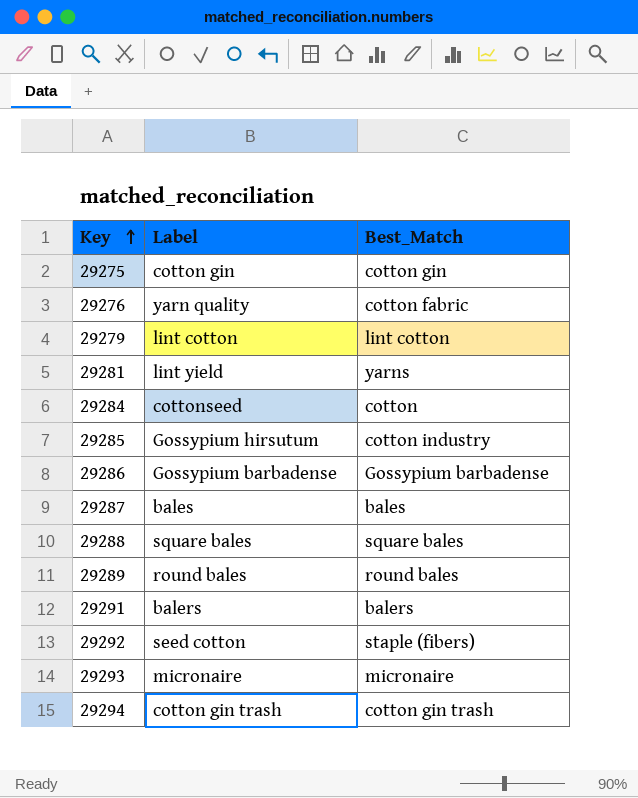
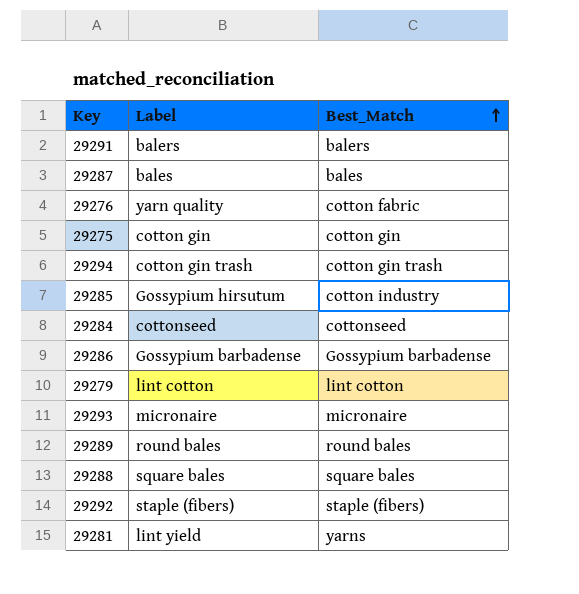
row order: Key ascending -> Best_Match ascending
29284 | Best_Match: cotton -> cottonseed
29292 | Label: seed cotton -> staple (fibers)

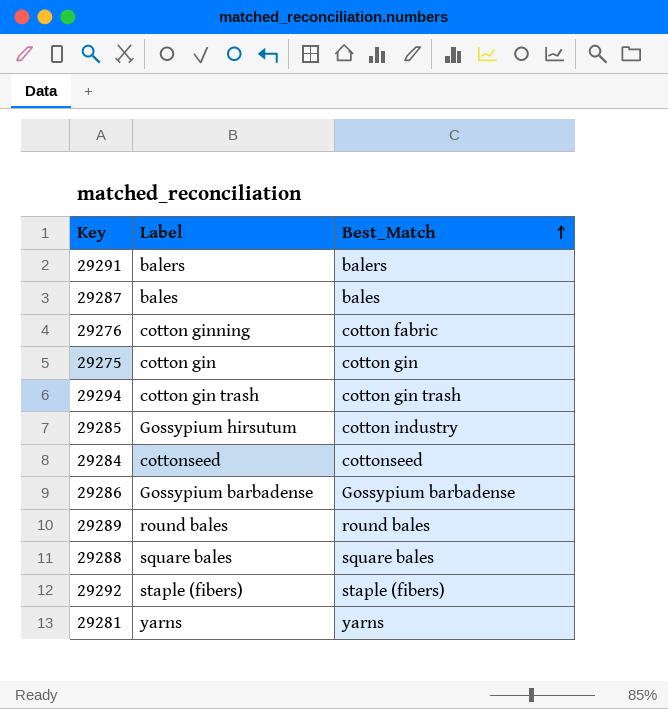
row 29279: lint cotton | lint cotton -> none
row 29293: micronaire | micronaire -> none
29276 | Label: yarn quality -> cotton ginning
29281 | Label: lint yield -> yarns

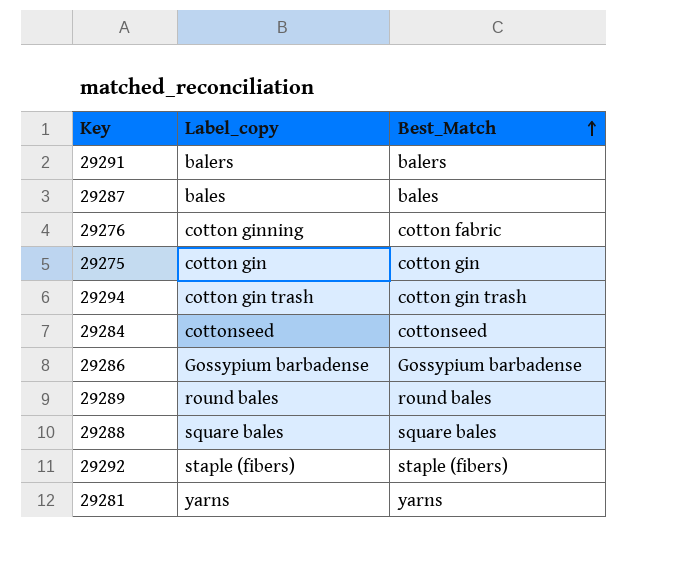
column name: Label -> Label_copy
row 29285: Gossypium hirsutum | cotton industry -> none

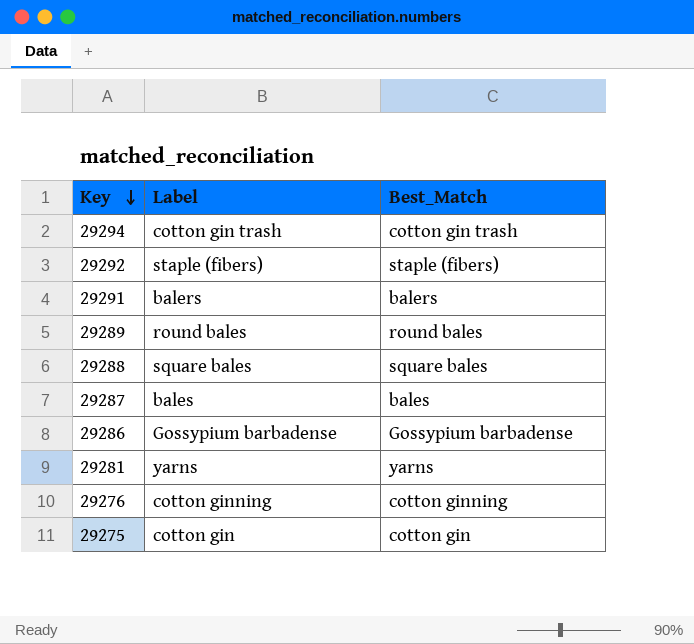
row order: Best_Match ascending -> Key descending
column name: Label_copy -> Label
row 29284: cottonseed | cottonseed -> none
29276 | Best_Match: cotton fabric -> cotton ginning

